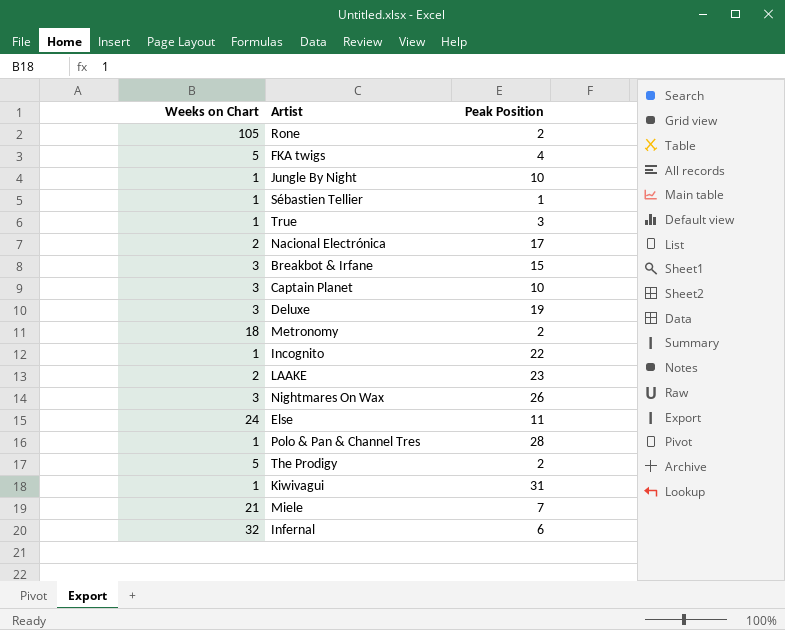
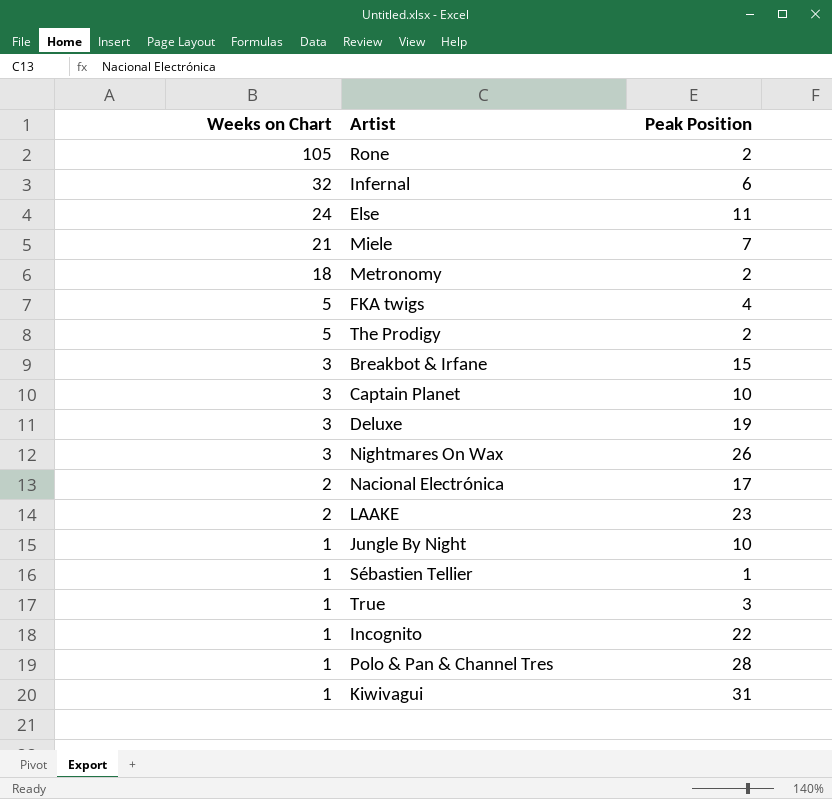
row order: none -> Weeks on Chart descending

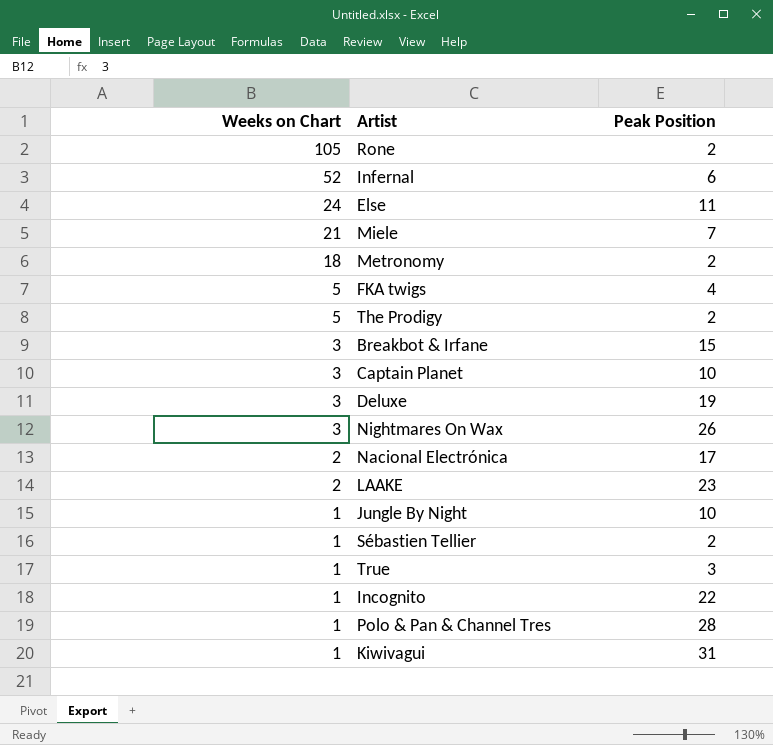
Infernal | Weeks on Chart: 32 -> 52
Sébastien Tellier | Peak Position: 1 -> 2

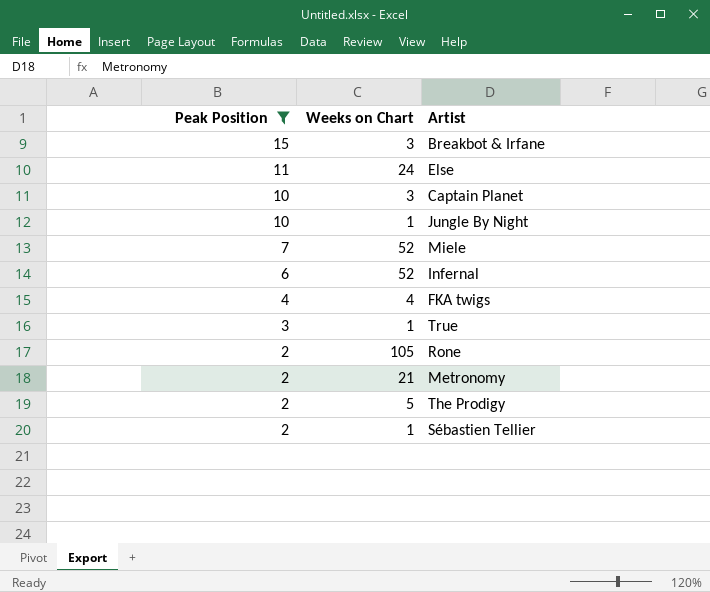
filter: none -> Peak Position <= 15
row order: Weeks on Chart descending -> Peak Position descending
column Peak Position | position: 3 -> 1
Miele | Weeks on Chart: 21 -> 52
FKA twigs | Weeks on Chart: 5 -> 4
Metronomy | Weeks on Chart: 18 -> 21

